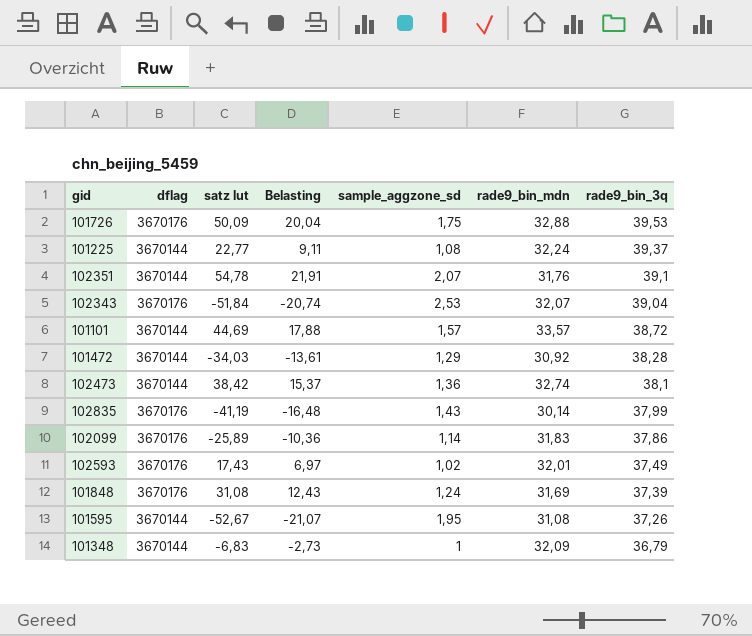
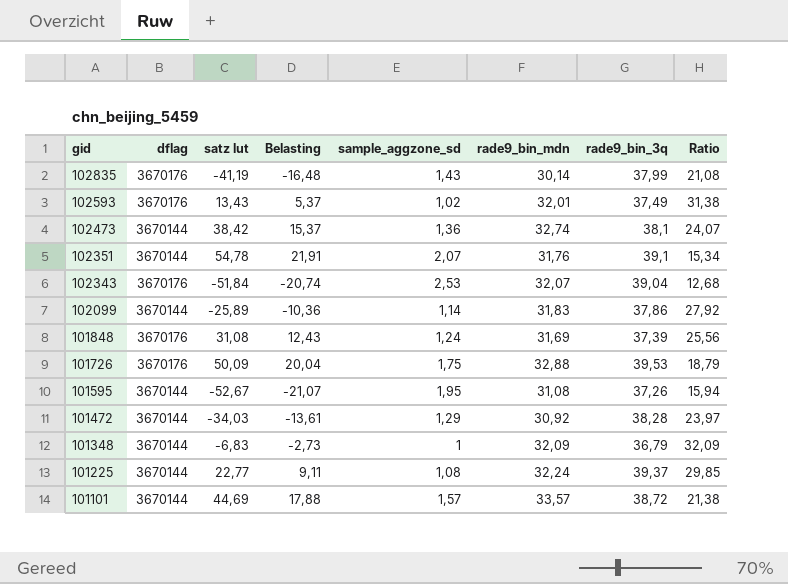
row order: rade9_bin_3q descending -> gid descending
column Ratio | formula: none -> [rade9_bin_mdn] / [sample_aggzone_sd]
102593 | satz lut: 17,43 -> 13,43
102593 | Belasting: 6,97 -> 5,37
102099 | dflag: 3670176 -> 3670144

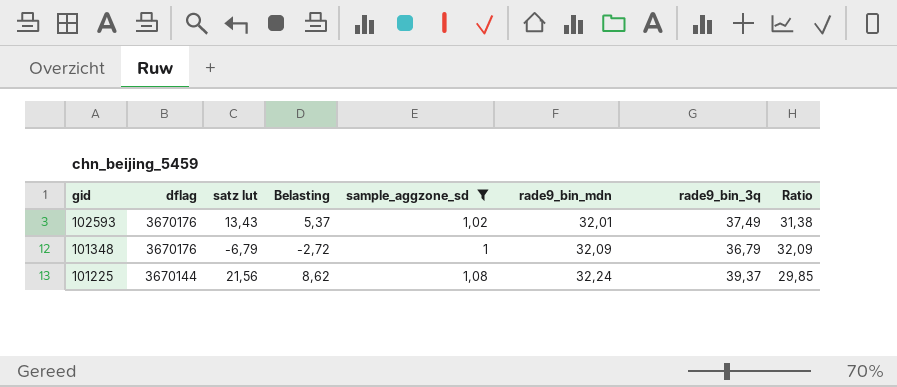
filter: none -> sample_aggzone_sd <= 1,08
101348 | dflag: 3670144 -> 3670176
101348 | satz lut: -6,83 -> -6,79
101348 | Belasting: -2,73 -> -2,72
101225 | satz lut: 22,77 -> 21,56
101225 | Belasting: 9,11 -> 8,62

